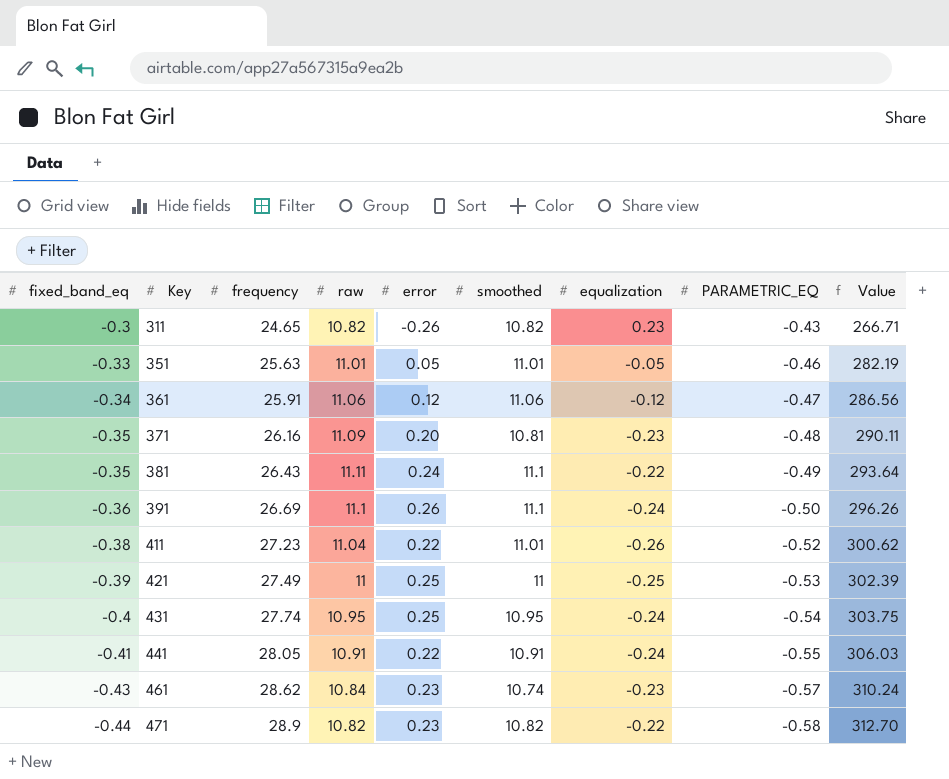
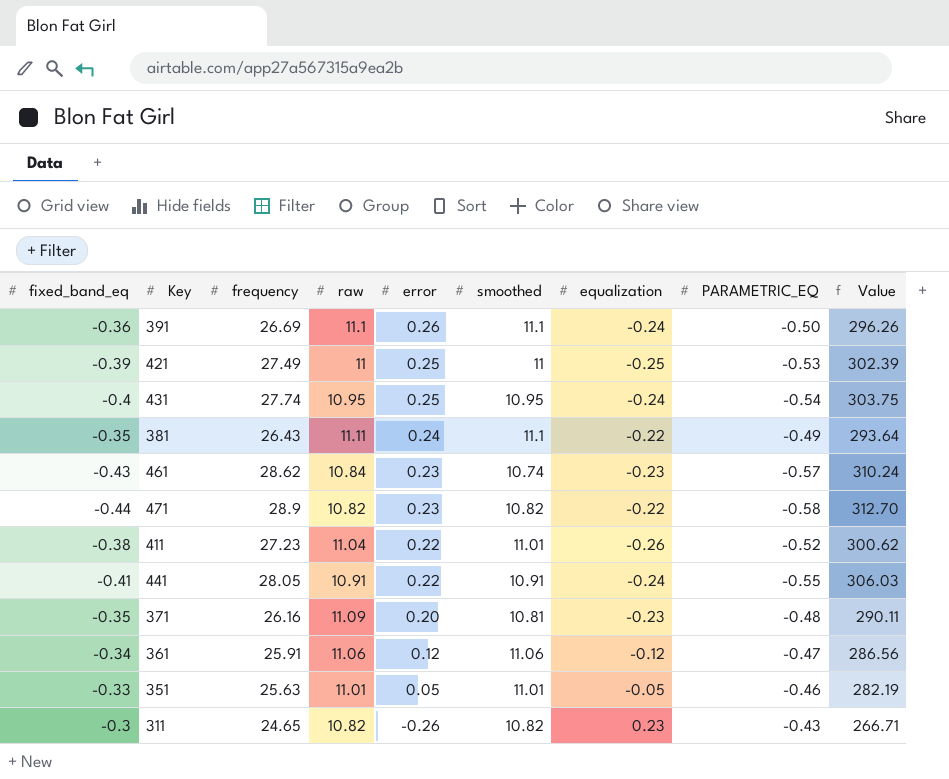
row order: fixed_band_eq descending -> error descending

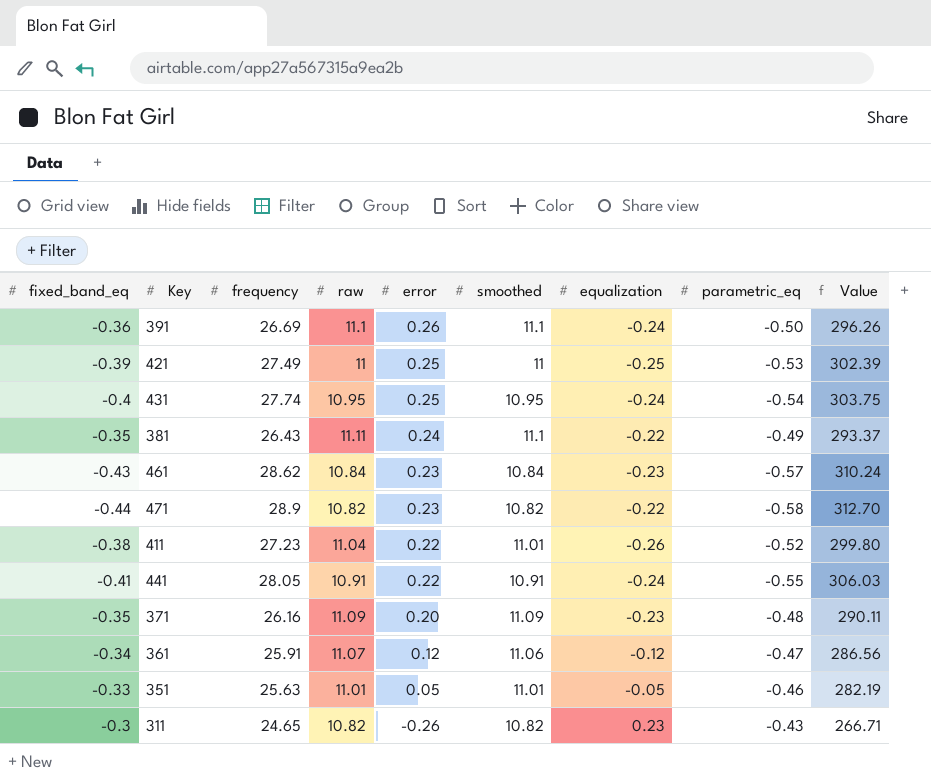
column name: PARAMETRIC_EQ -> parametric_eq
column Value | formula: [frequency] * [raw] -> [frequency] * [smoothed]
461 | smoothed: 10.74 -> 10.84
371 | smoothed: 10.81 -> 11.09
361 | raw: 11.06 -> 11.07

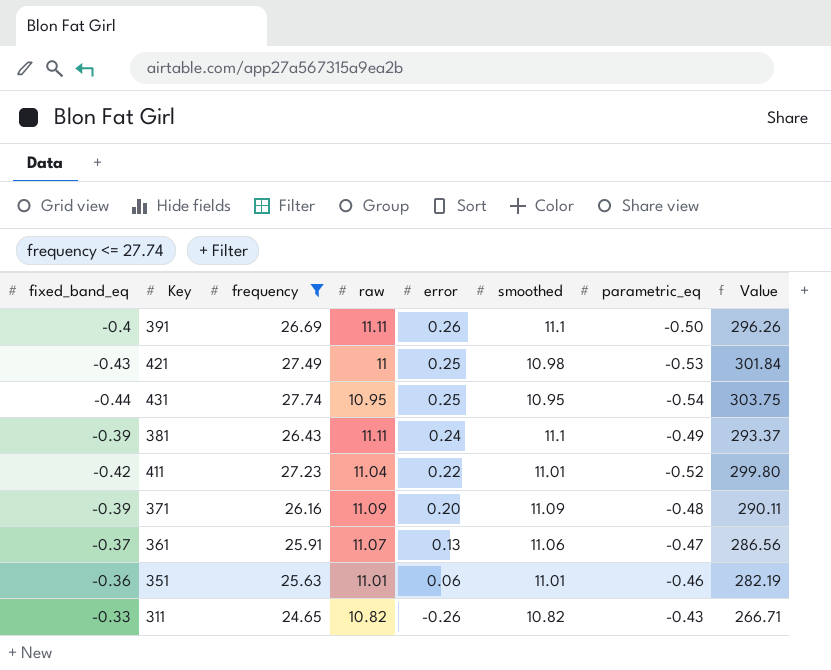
filter: none -> frequency <= 27.74
column equalization | position: 7 -> none
391 | fixed_band_eq: -0.36 -> -0.4
391 | raw: 11.1 -> 11.11
421 | fixed_band_eq: -0.39 -> -0.43
421 | smoothed: 11 -> 10.98
421 | Value: 302.39 -> 301.84
431 | fixed_band_eq: -0.4 -> -0.44
381 | fixed_band_eq: -0.35 -> -0.39
411 | fixed_band_eq: -0.38 -> -0.42
371 | fixed_band_eq: -0.35 -> -0.39
361 | fixed_band_eq: -0.34 -> -0.37
361 | error: 0.12 -> 0.13
351 | fixed_band_eq: -0.33 -> -0.36
351 | error: 0.05 -> 0.06
311 | fixed_band_eq: -0.3 -> -0.33

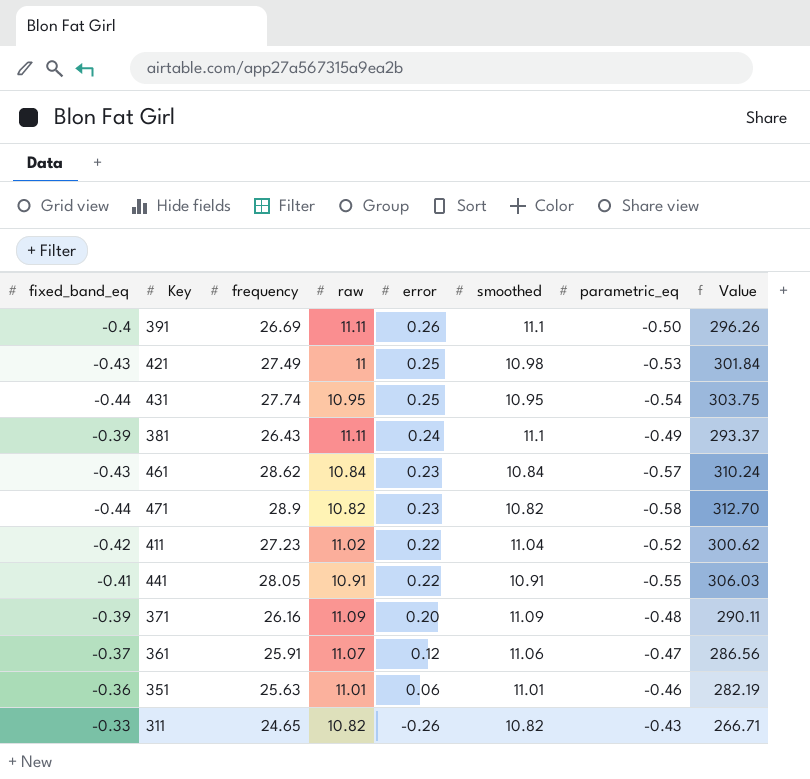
filter: frequency <= 27.74 -> none
411 | raw: 11.04 -> 11.02
411 | smoothed: 11.01 -> 11.04
411 | Value: 299.80 -> 300.62
361 | error: 0.13 -> 0.12

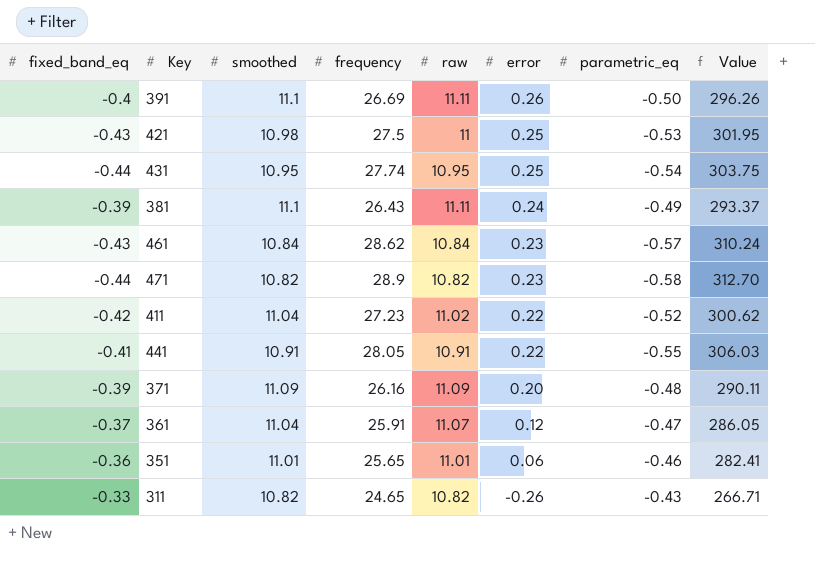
column smoothed | position: 6 -> 3
421 | frequency: 27.49 -> 27.5
421 | Value: 301.84 -> 301.95
361 | smoothed: 11.06 -> 11.04
361 | Value: 286.56 -> 286.05
351 | frequency: 25.63 -> 25.65
351 | Value: 282.19 -> 282.41

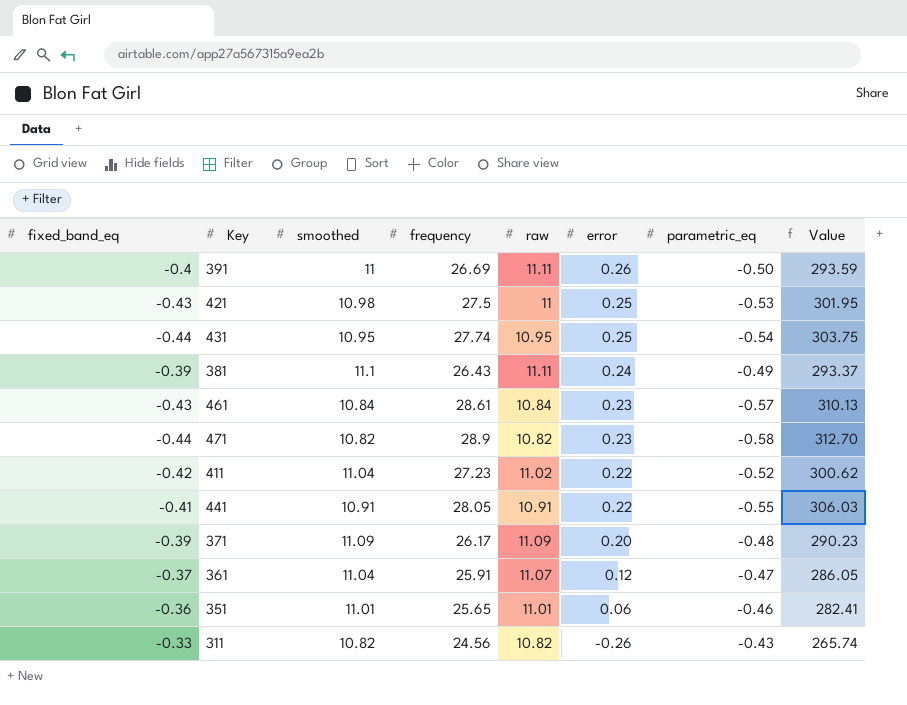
391 | smoothed: 11.1 -> 11
391 | Value: 296.26 -> 293.59
461 | frequency: 28.62 -> 28.61
461 | Value: 310.24 -> 310.13
371 | frequency: 26.16 -> 26.17
371 | Value: 290.11 -> 290.23
311 | frequency: 24.65 -> 24.56
311 | Value: 266.71 -> 265.74

